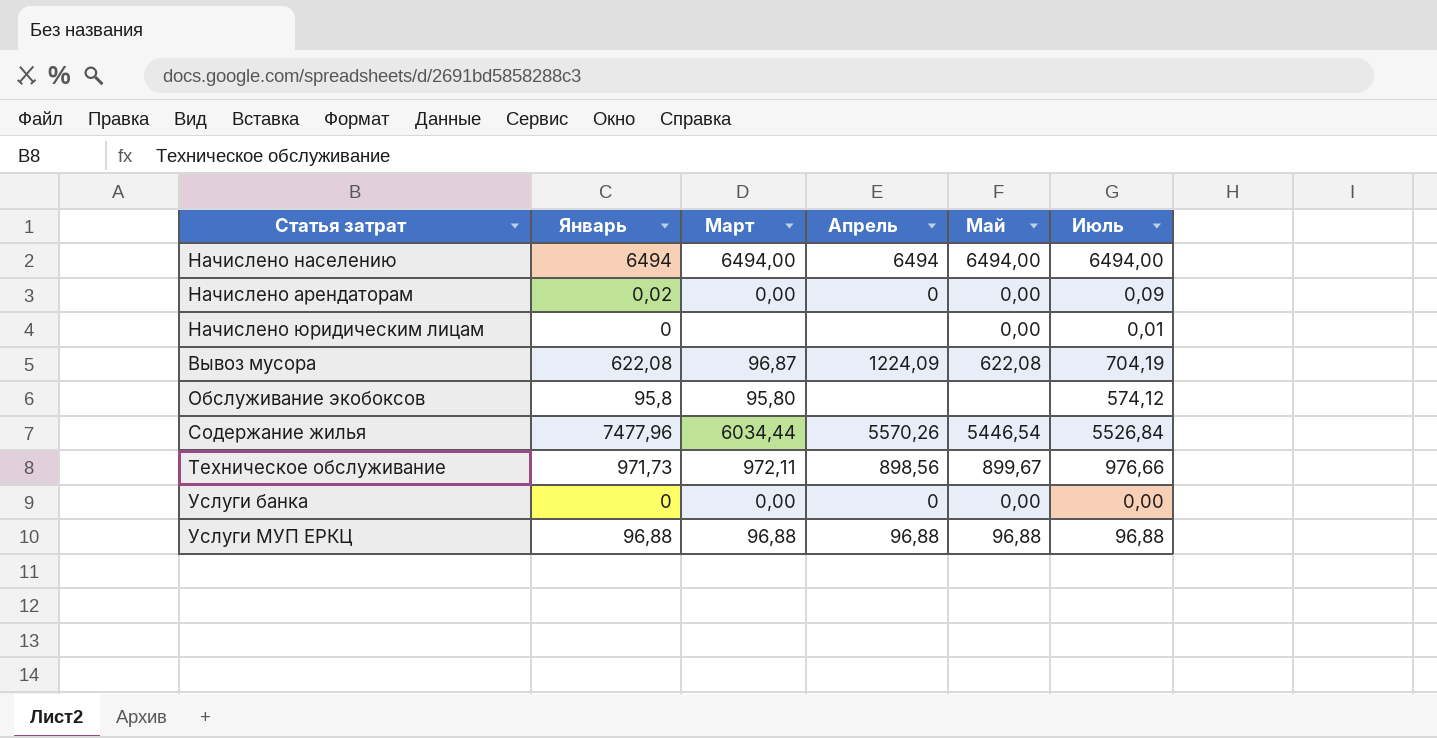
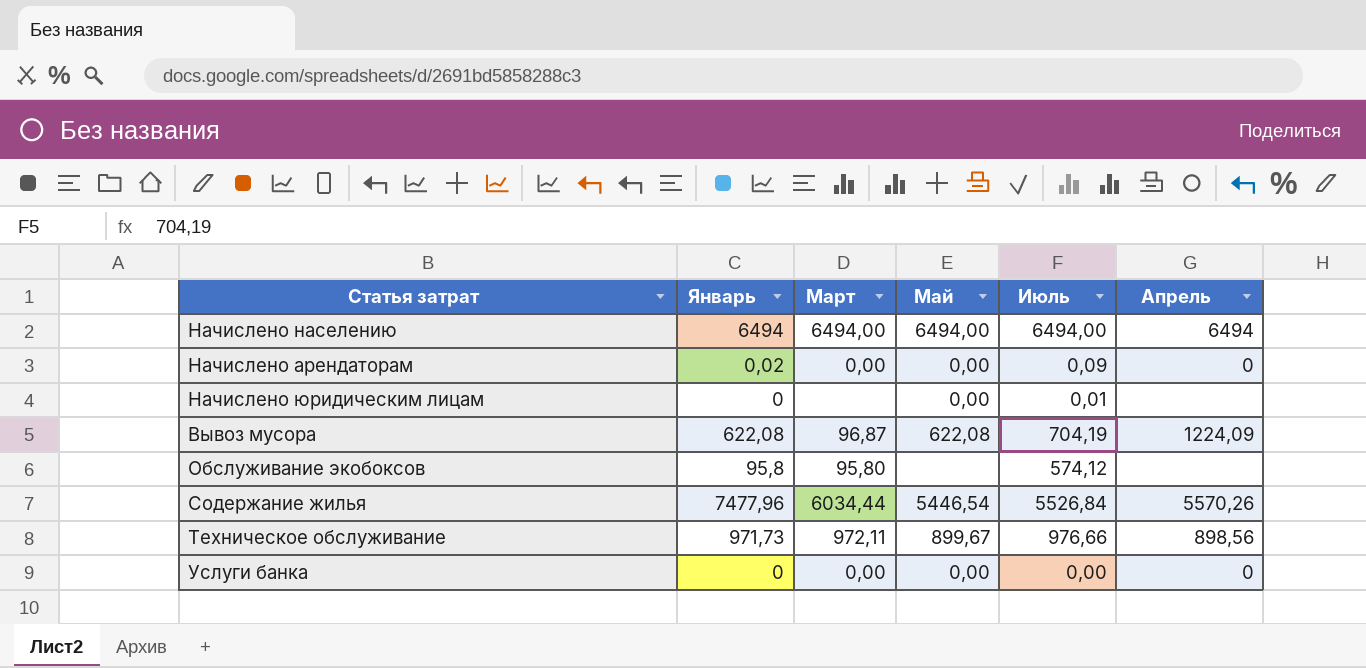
column Апрель | position: 4 -> 6
row Услуги МУП ЕРКЦ: 96,88 | 96,88 | 96,88 | 96,88 | 96,88 -> none

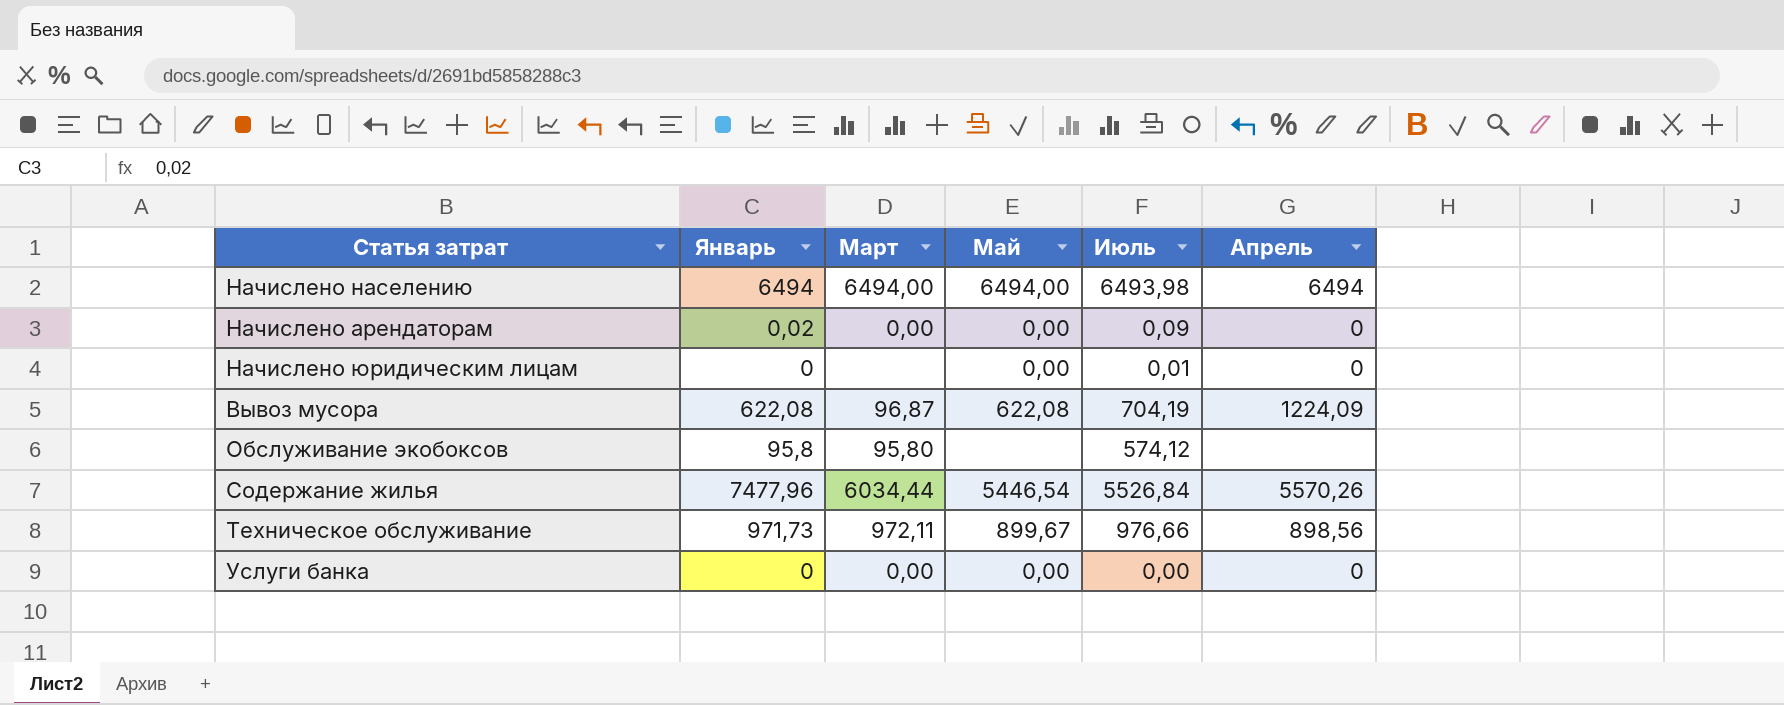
Начислено населению | Июль: 6494,00 -> 6493,98
Начислено юридическим лицам | Апрель: none -> 0

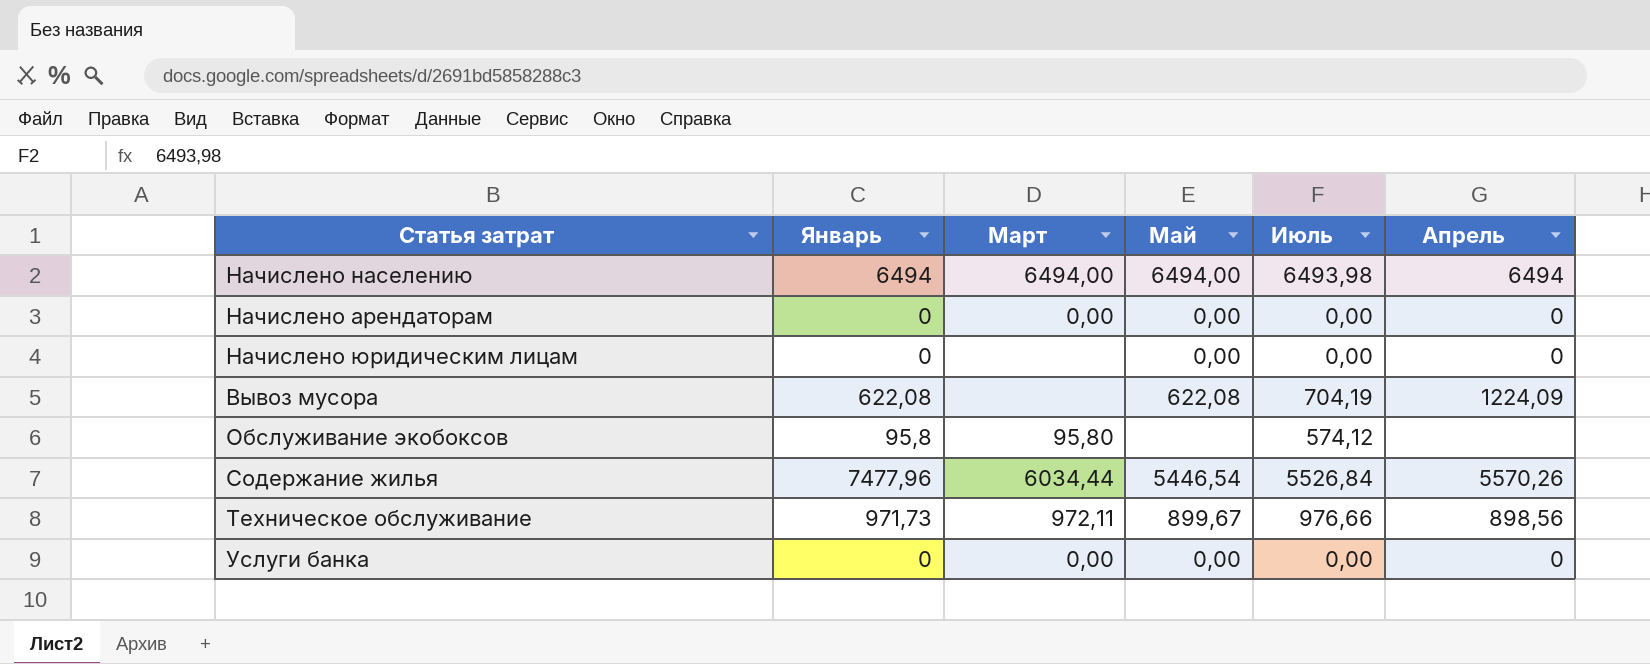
Начислено арендаторам | Январь: 0,02 -> 0
Начислено арендаторам | Июль: 0,09 -> 0,00
Начислено юридическим лицам | Июль: 0,01 -> 0,00
Вывоз мусора | Март: 96,87 -> none

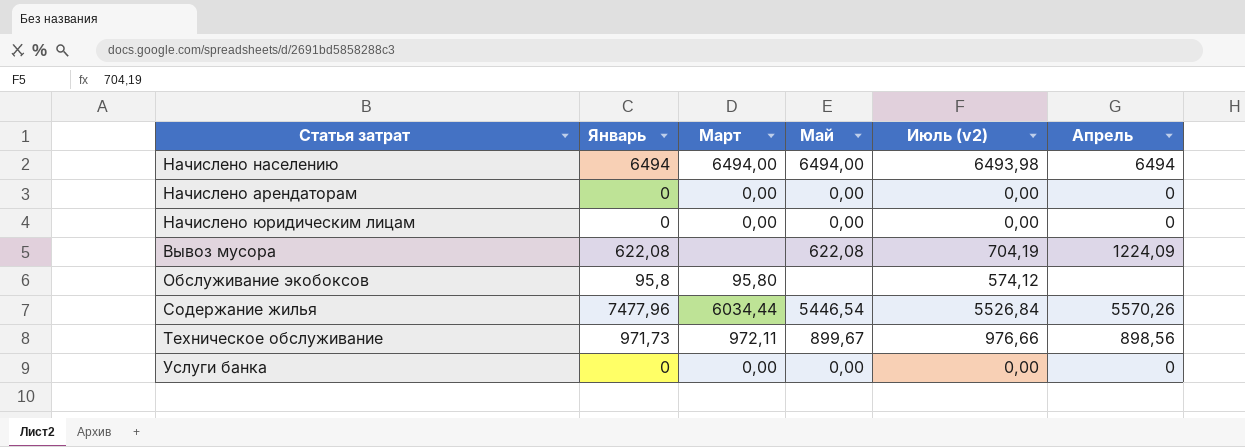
column name: Июль -> Июль (v2)
Начислено юридическим лицам | Март: none -> 0,00

